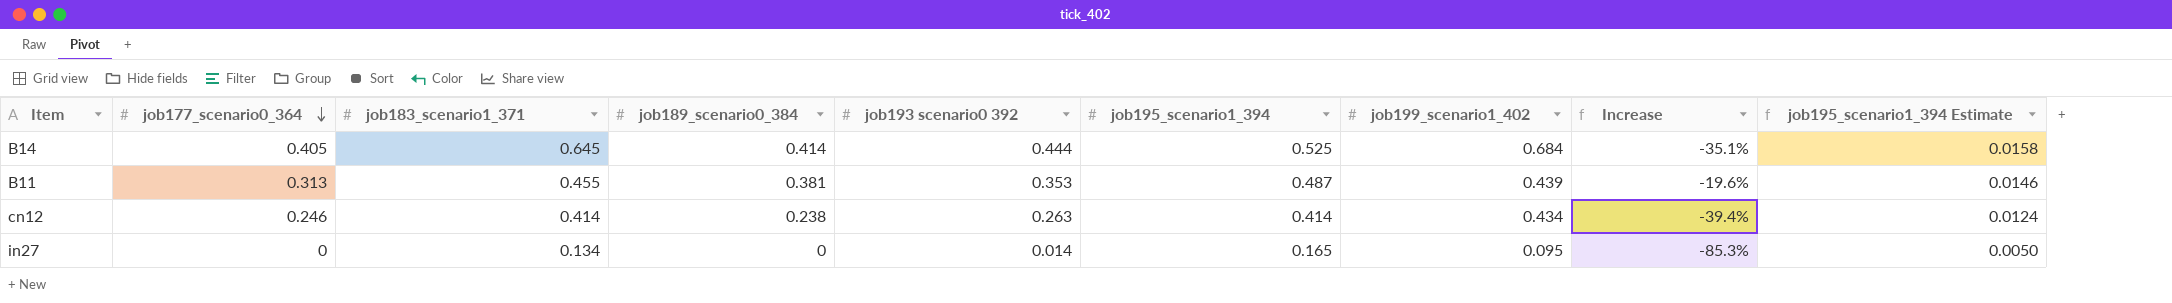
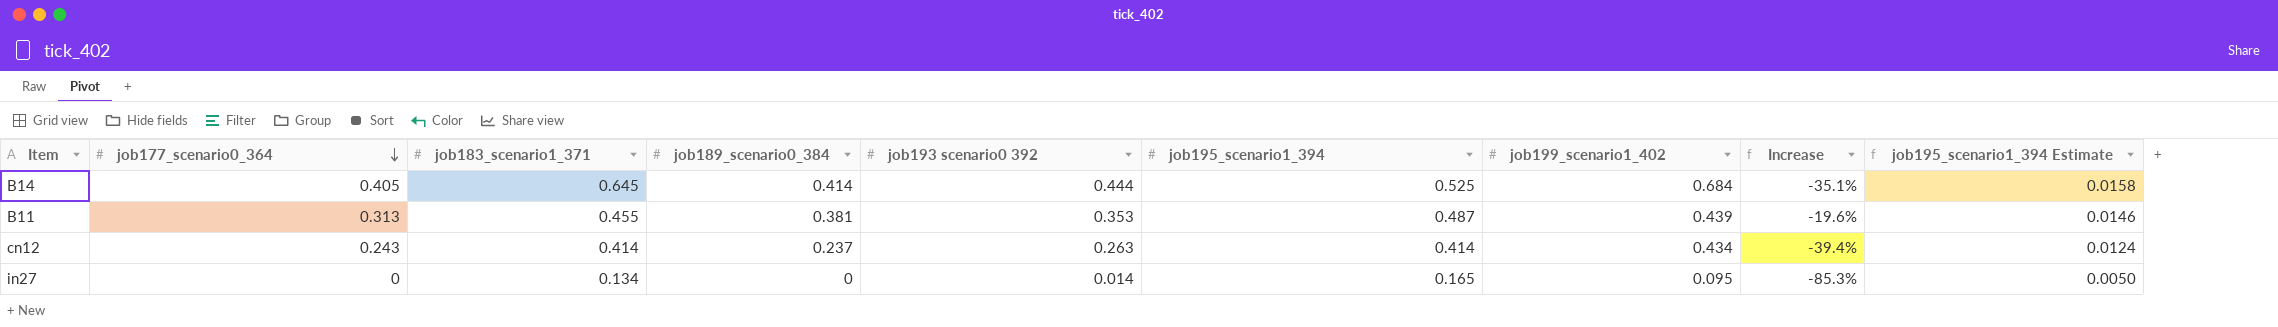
cn12 | job177_scenario0_364: 0.246 -> 0.243
cn12 | job189_scenario0_384: 0.238 -> 0.237

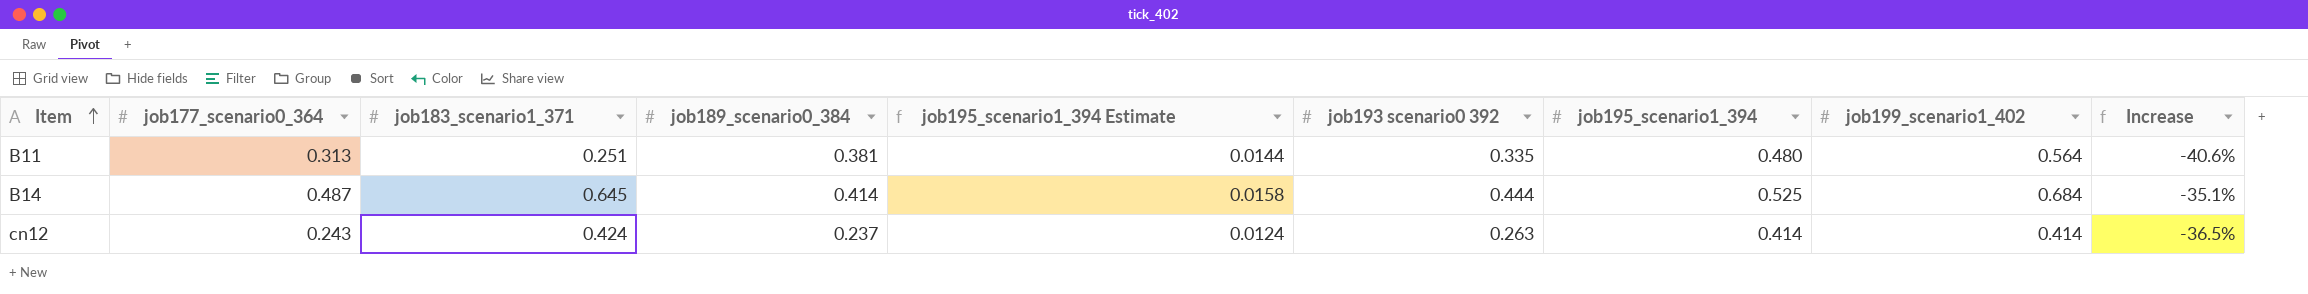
row order: job177_scenario0_364 descending -> Item ascending
column job195_scenario1_394 Estimate | position: 9 -> 5
row in27: 0 | 0.134 | 0 | 0.014 | 0.165 | 0.095 | -85.3% | 0.0050 -> none
B11 | job183_scenario1_371: 0.455 -> 0.251
B11 | job195_scenario1_394 Estimate: 0.0146 -> 0.0144
B11 | job193 scenario0 392: 0.353 -> 0.335
B11 | job195_scenario1_394: 0.487 -> 0.480
B11 | job199_scenario1_402: 0.439 -> 0.564
B11 | Increase: -19.6% -> -40.6%
B14 | job177_scenario0_364: 0.405 -> 0.487
cn12 | job183_scenario1_371: 0.414 -> 0.424
cn12 | job199_scenario1_402: 0.434 -> 0.414
cn12 | Increase: -39.4% -> -36.5%

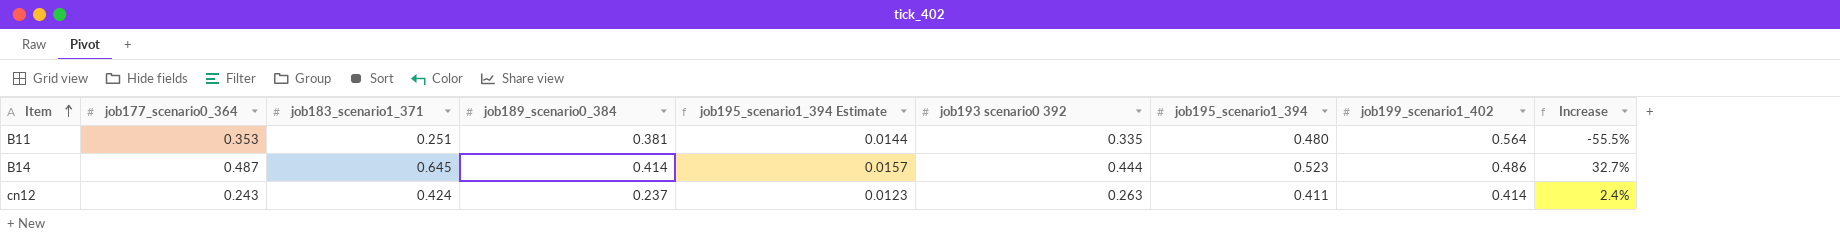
column Increase | formula: ([job193 scenario0 392] - [job199_scenario1_402]) / [job199_scenario1_402] -> ([job183_scenario1_371] - [job199_scenario1_402]) / [job199_scenario1_402]
B11 | job177_scenario0_364: 0.313 -> 0.353
B14 | job195_scenario1_394 Estimate: 0.0158 -> 0.0157
B14 | job195_scenario1_394: 0.525 -> 0.523
B14 | job199_scenario1_402: 0.684 -> 0.486
cn12 | job195_scenario1_394 Estimate: 0.0124 -> 0.0123
cn12 | job195_scenario1_394: 0.414 -> 0.411

